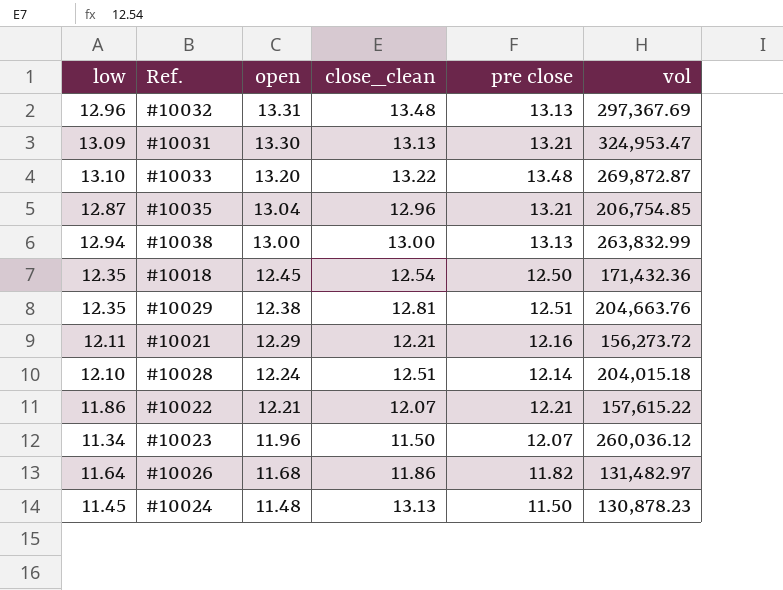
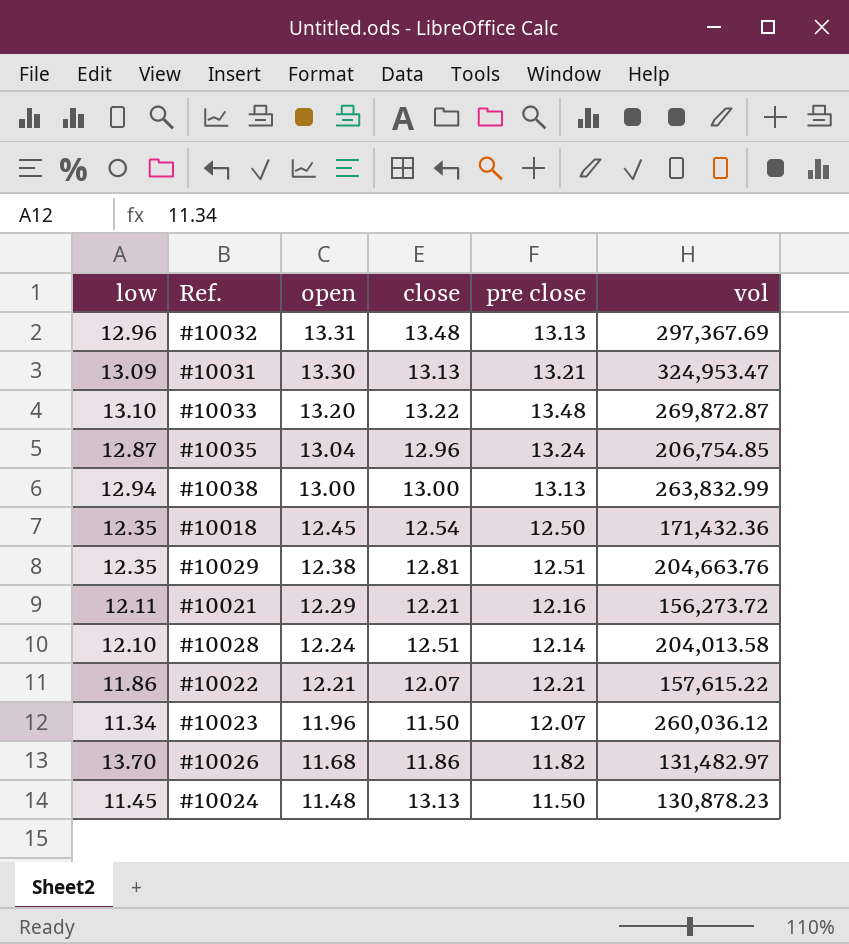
column name: close_clean -> close
#10035 | pre close: 13.21 -> 13.24
#10028 | vol: 204,015.18 -> 204,013.58
#10026 | low: 11.64 -> 13.70

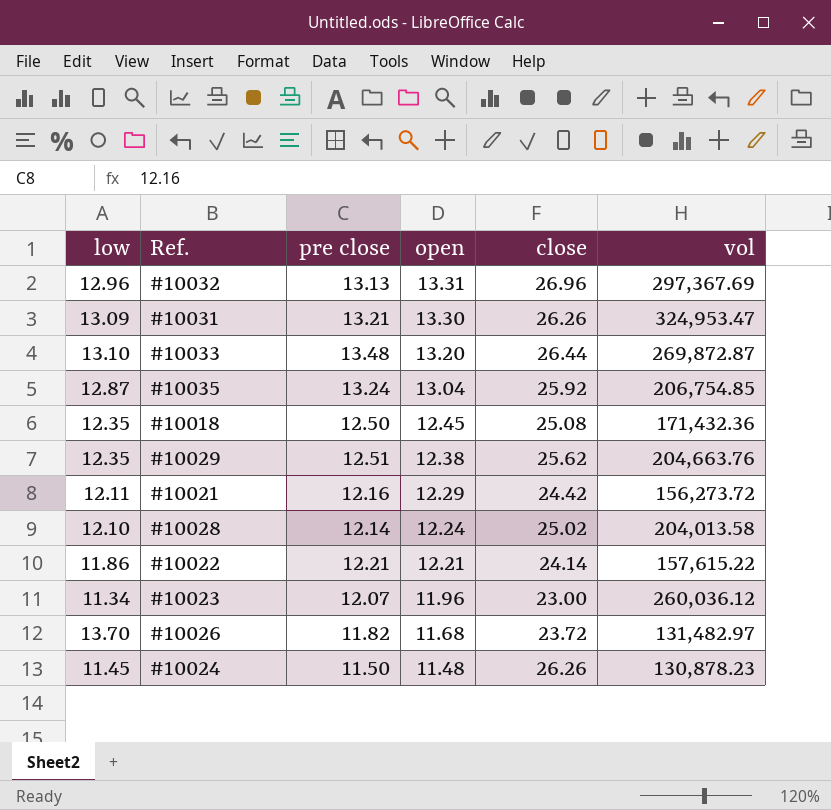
column pre close | position: 5 -> 3
row #10038: 12.94 | 13.00 | 13.00 | 13.13 | 263,832.99 -> none
#10032 | close: 13.48 -> 26.96
#10031 | close: 13.13 -> 26.26
#10033 | close: 13.22 -> 26.44
#10035 | close: 12.96 -> 25.92
#10018 | close: 12.54 -> 25.08
#10029 | close: 12.81 -> 25.62
#10021 | close: 12.21 -> 24.42
#10028 | close: 12.51 -> 25.02
#10022 | close: 12.07 -> 24.14
#10023 | close: 11.50 -> 23.00
#10026 | close: 11.86 -> 23.72
#10024 | close: 13.13 -> 26.26

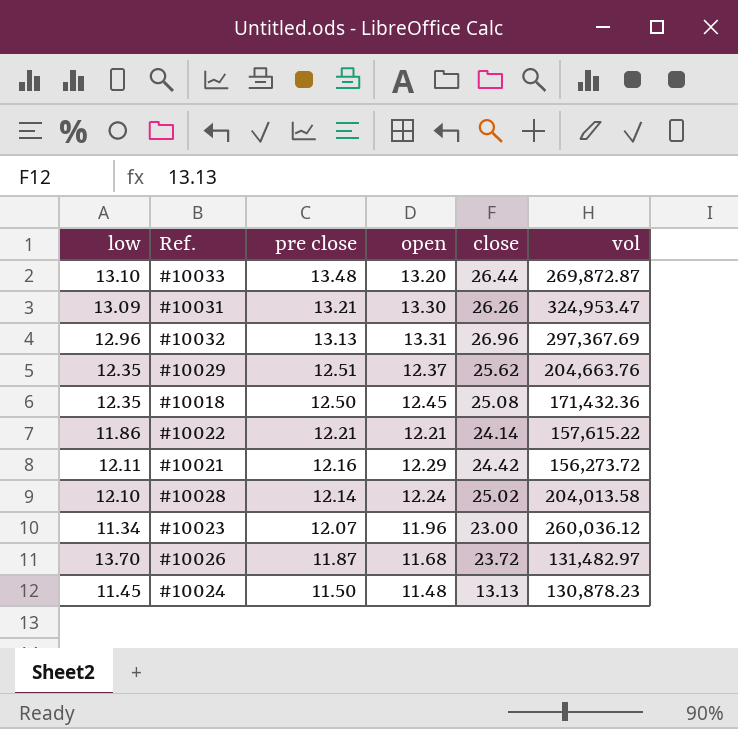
row order: open descending -> pre close descending
row #10035: 12.87 | 13.24 | 13.04 | 25.92 | 206,754.85 -> none
#10029 | open: 12.38 -> 12.37
#10026 | pre close: 11.82 -> 11.87
#10024 | close: 26.26 -> 13.13

